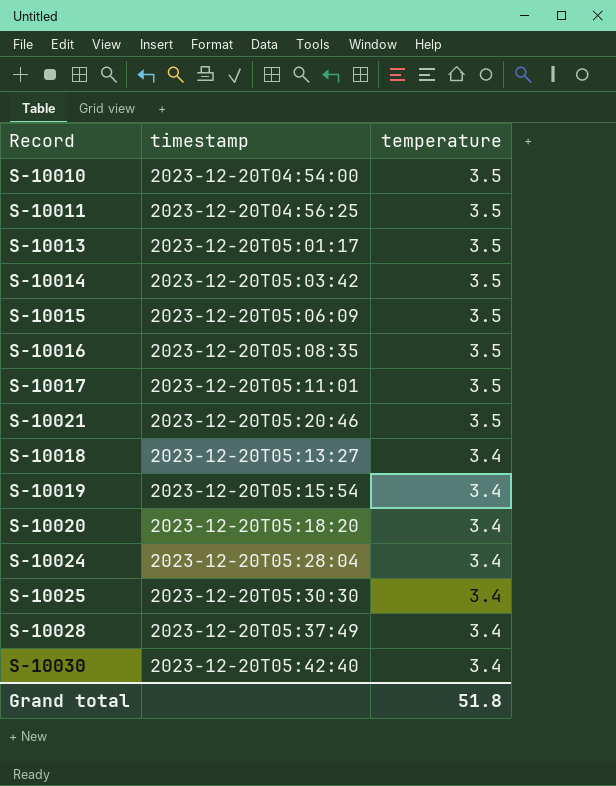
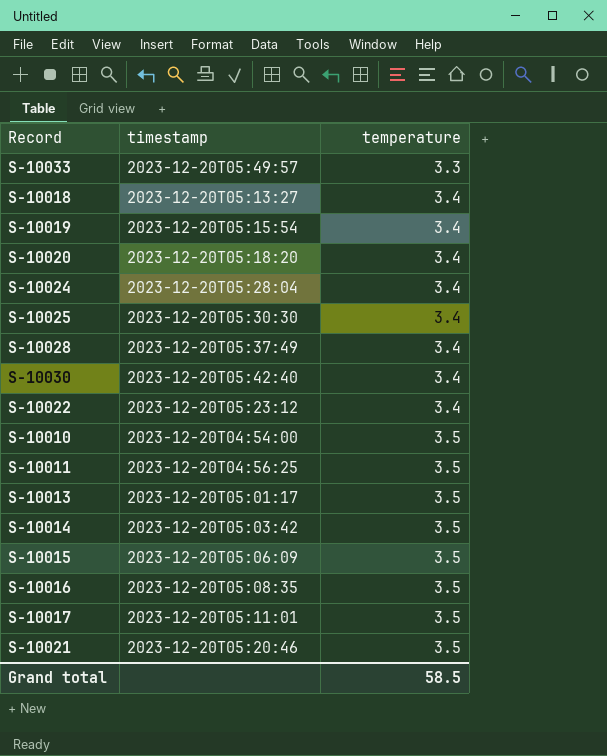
row order: temperature descending -> temperature ascending
row S-10033: none -> 2023-12-20T05:49:57 | 3.3
row S-10022: none -> 2023-12-20T05:23:12 | 3.4
Grand total | temperature: 51.8 -> 58.5

